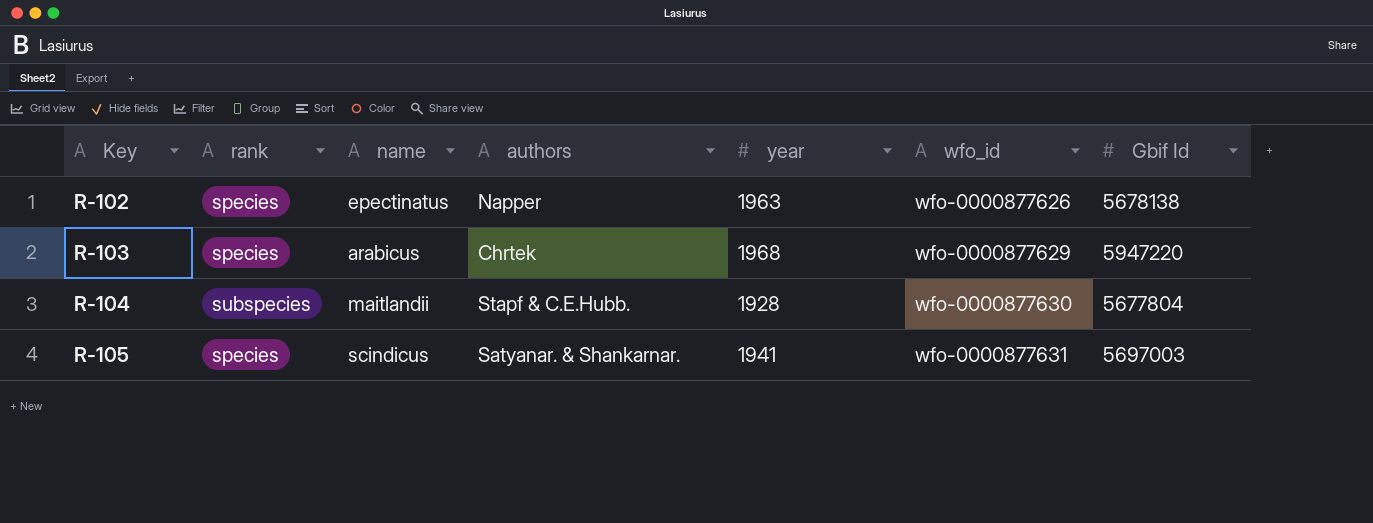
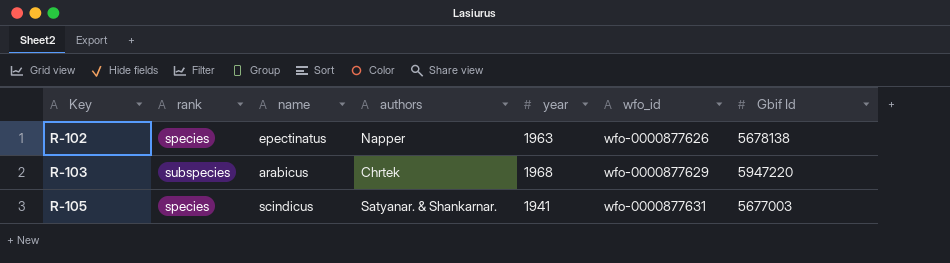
row R-104: subspecies | maitlandii | Stapf & C.E.Hubb. | 1928 | wfo-0000877630 | 5677804 -> none
R-103 | rank: species -> subspecies
R-105 | Gbif Id: 5697003 -> 5677003

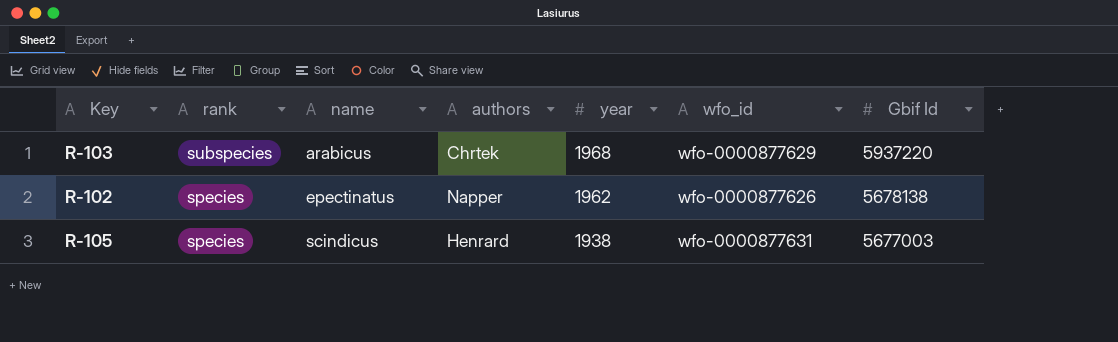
row order: Key ascending -> rank descending
R-103 | Gbif Id: 5947220 -> 5937220
R-102 | year: 1963 -> 1962
R-105 | authors: Satyanar. & Shankarnar. -> Henrard
R-105 | year: 1941 -> 1938

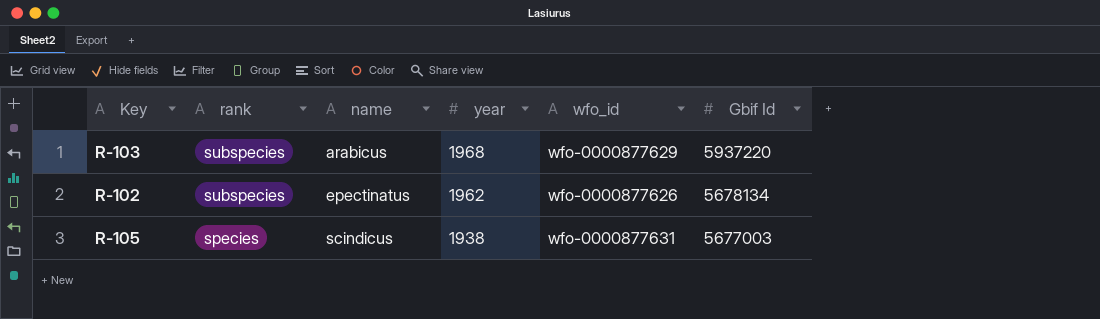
column authors | position: 4 -> none
R-102 | rank: species -> subspecies
R-102 | Gbif Id: 5678138 -> 5678134

